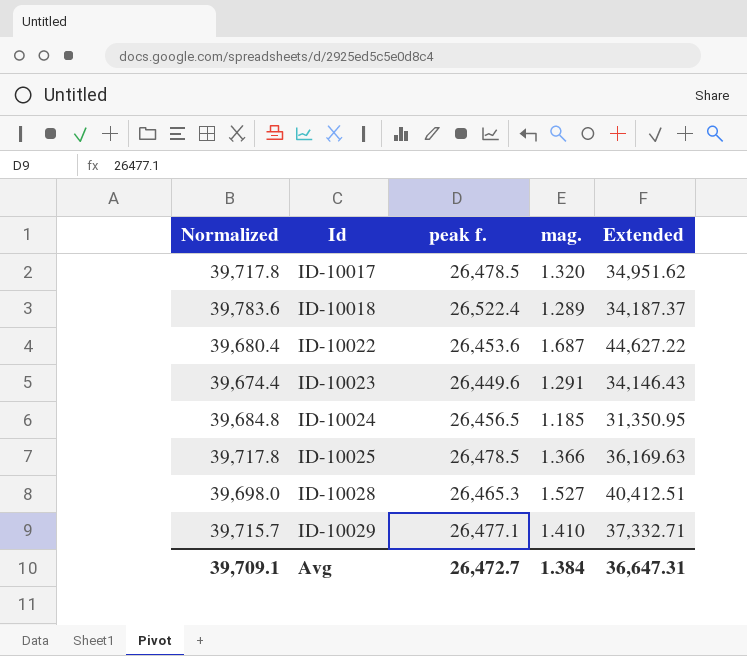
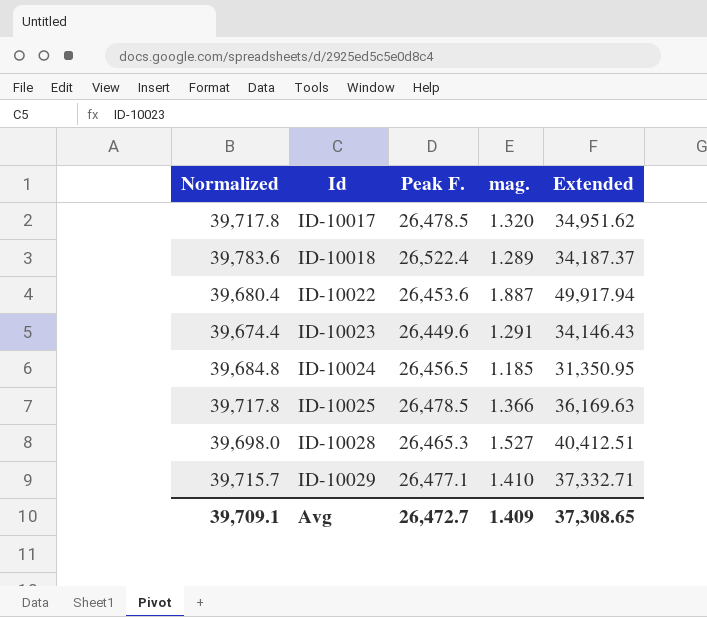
column name: peak f. -> Peak F.
ID-10022 | mag.: 1.687 -> 1.887
ID-10022 | Extended: 44,627.22 -> 49,917.94
Avg | mag.: 1.384 -> 1.409
Avg | Extended: 36,647.31 -> 37,308.65

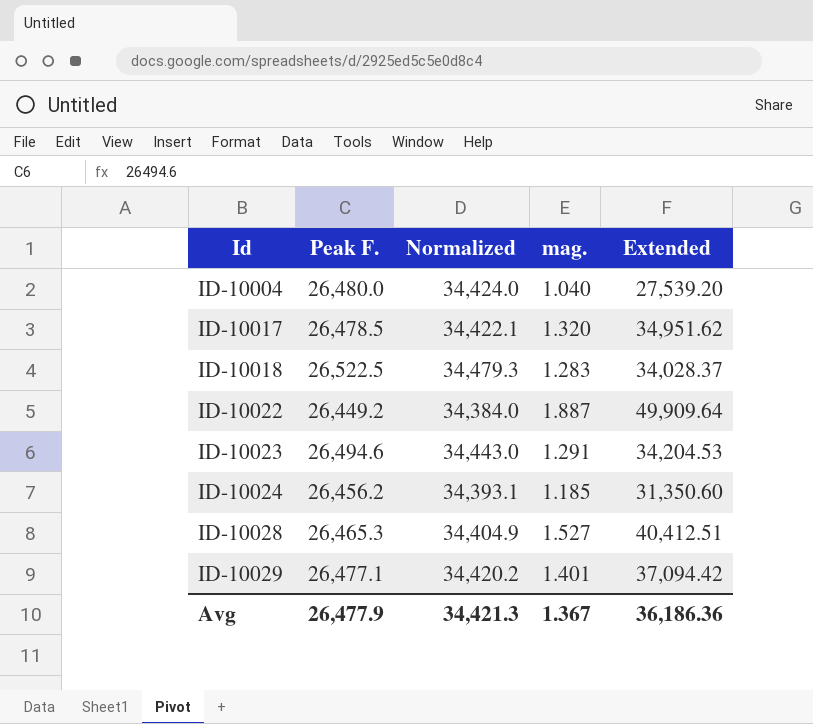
column Normalized | formula: [Peak F.] * 1.5 -> [Peak F.] * 1.3
column Normalized | position: 1 -> 3
row ID-10025: 39,717.8 | 26,478.5 | 1.366 | 36,169.63 -> none
row ID-10004: none -> 26,480.0 | 34,424.0 | 1.040 | 27,539.20
ID-10018 | Peak F.: 26,522.4 -> 26,522.5
ID-10018 | mag.: 1.289 -> 1.283
ID-10018 | Extended: 34,187.37 -> 34,028.37
ID-10022 | Peak F.: 26,453.6 -> 26,449.2
ID-10022 | Extended: 49,917.94 -> 49,909.64
ID-10023 | Peak F.: 26,449.6 -> 26,494.6
ID-10023 | Extended: 34,146.43 -> 34,204.53
ID-10024 | Peak F.: 26,456.5 -> 26,456.2
ID-10024 | Extended: 31,350.95 -> 31,350.60
ID-10029 | mag.: 1.410 -> 1.401
ID-10029 | Extended: 37,332.71 -> 37,094.42
Avg | Peak F.: 26,472.7 -> 26,477.9
Avg | Normalized: 39,709.1 -> 34,421.3
Avg | mag.: 1.409 -> 1.367
Avg | Extended: 37,308.65 -> 36,186.36

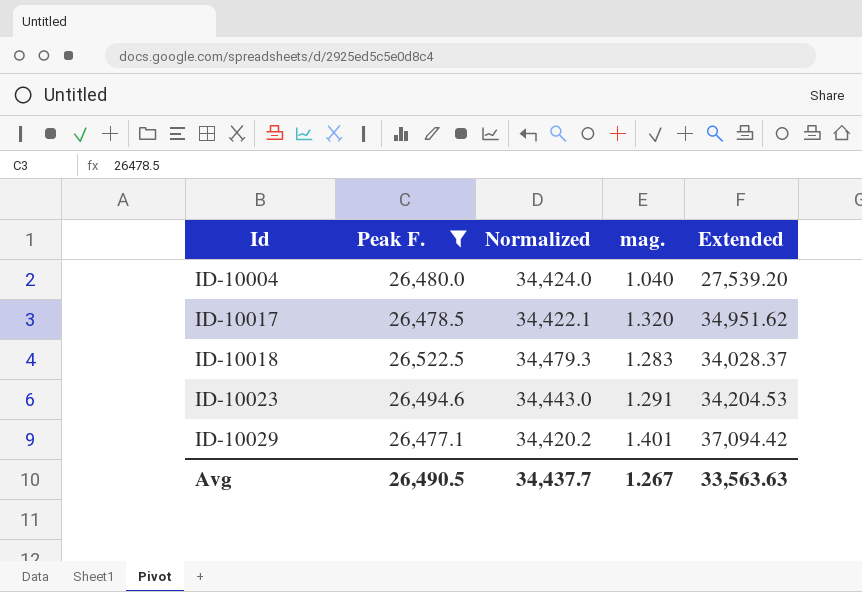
filter: none -> Peak F. >= 26,477.1
Avg | Peak F.: 26,477.9 -> 26,490.5
Avg | Normalized: 34,421.3 -> 34,437.7
Avg | mag.: 1.367 -> 1.267
Avg | Extended: 36,186.36 -> 33,563.63

